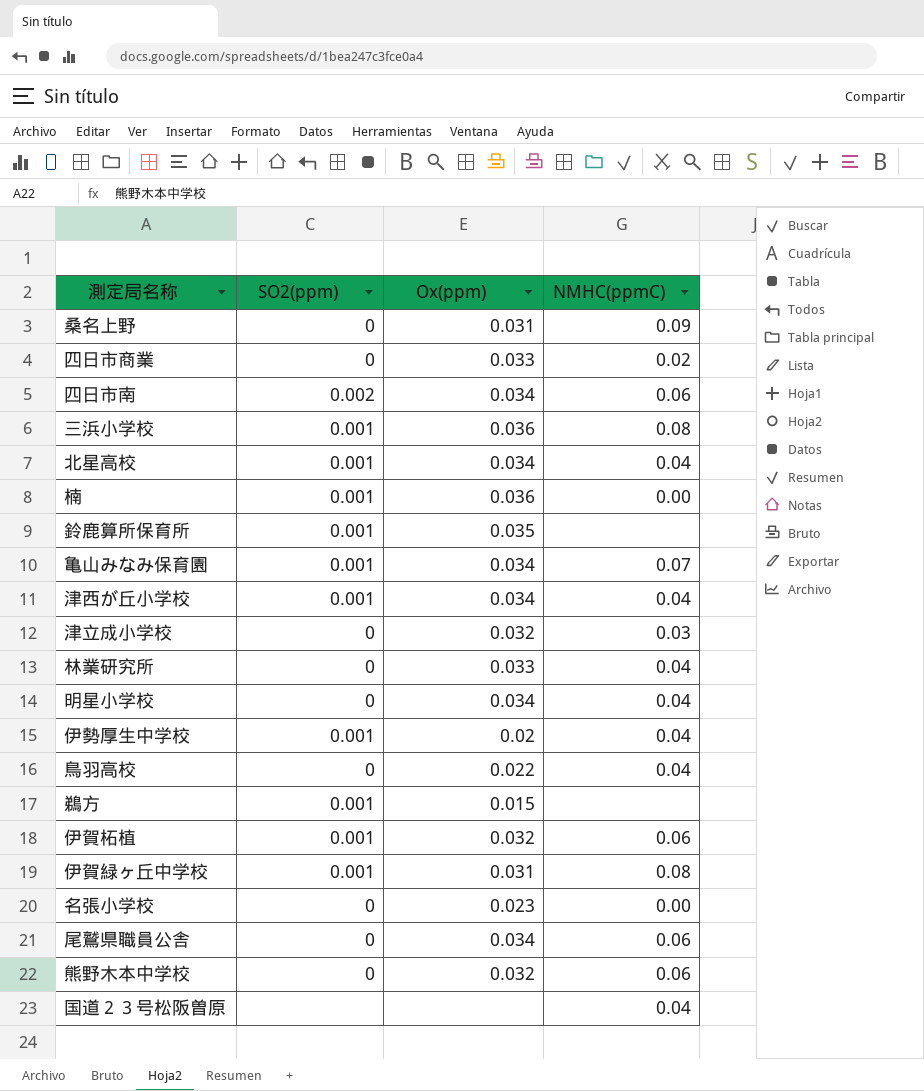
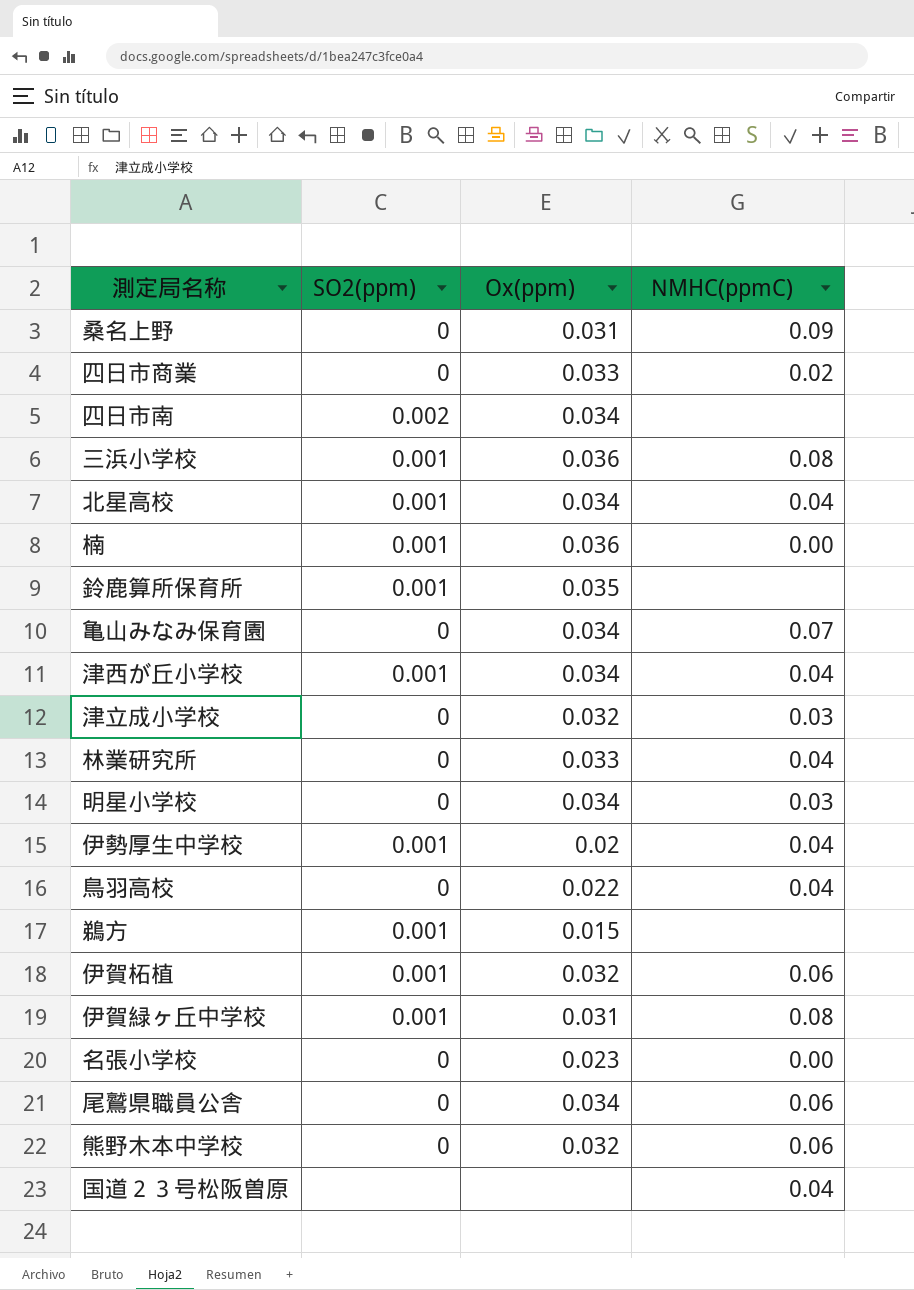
四日市南 | NMHC(ppmC): 0.06 -> none
亀山みなみ保育園 | SO2(ppm): 0.001 -> 0
明星小学校 | NMHC(ppmC): 0.04 -> 0.03

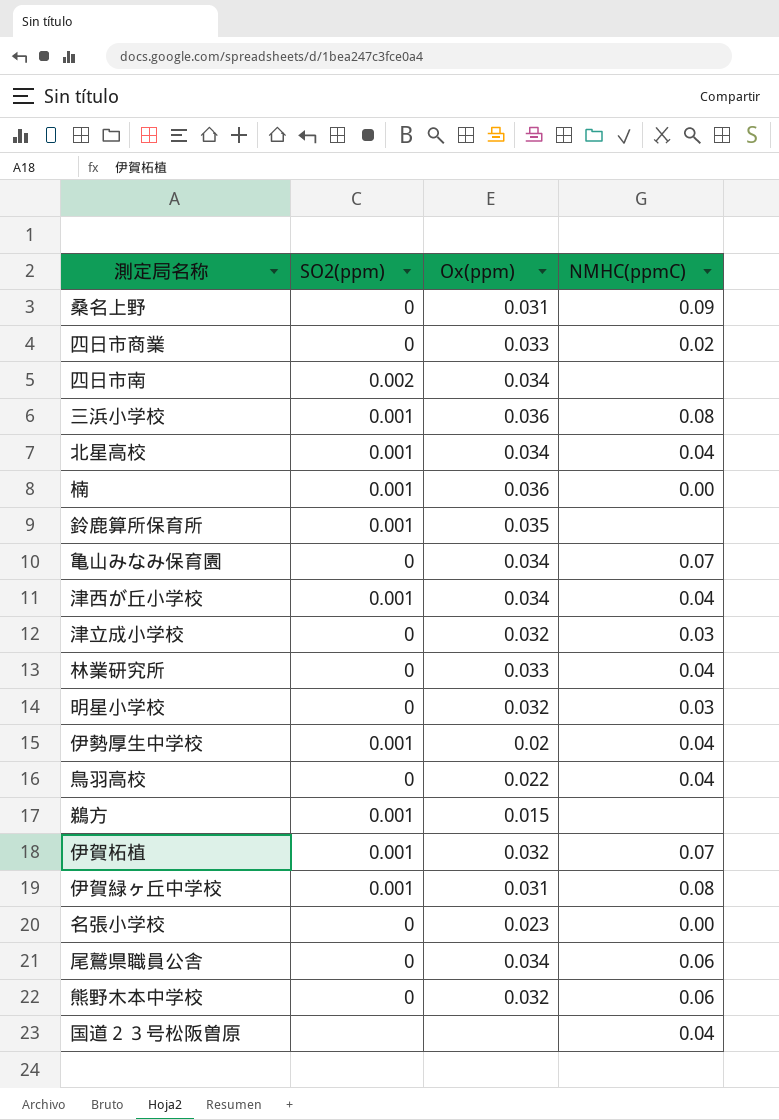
明星小学校 | Ox(ppm): 0.034 -> 0.032
伊賀柘植 | NMHC(ppmC): 0.06 -> 0.07

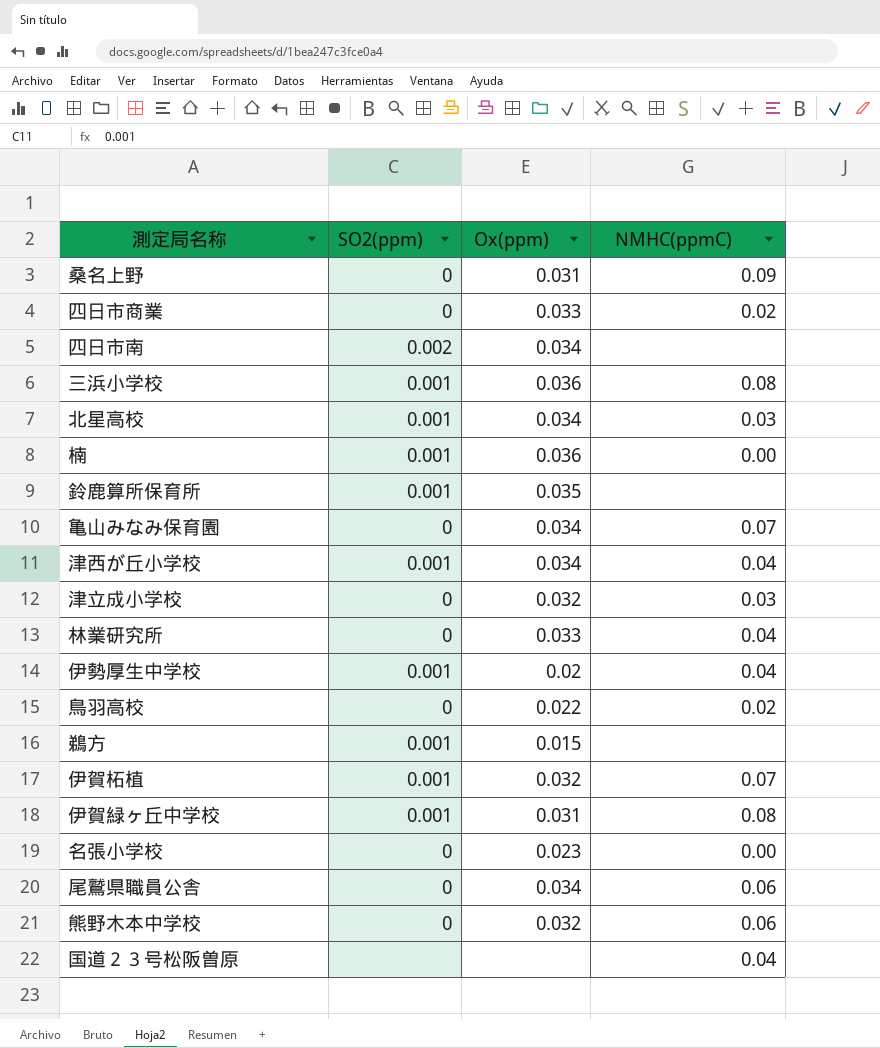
row 明星小学校: 0 | 0.032 | 0.03 -> none
北星高校 | NMHC(ppmC): 0.04 -> 0.03
鳥羽高校 | NMHC(ppmC): 0.04 -> 0.02

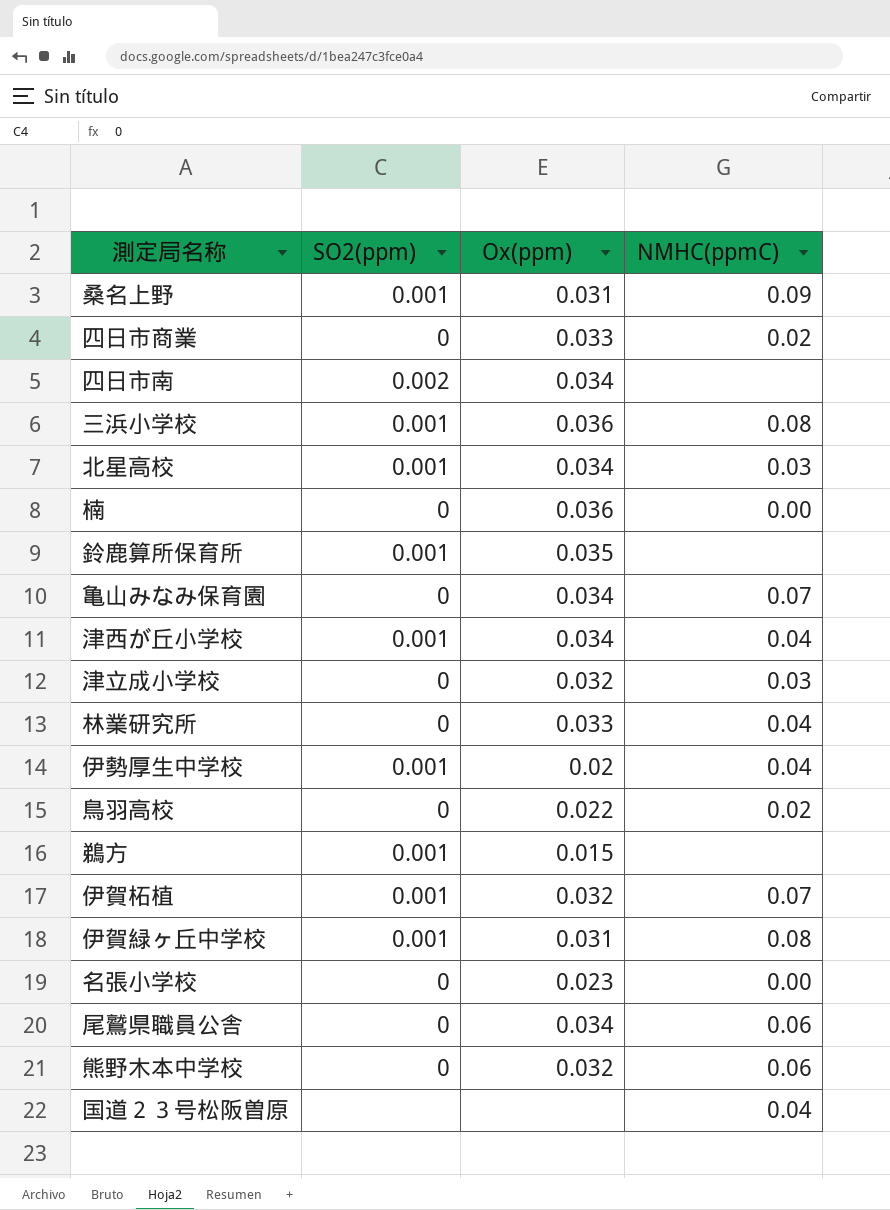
桑名上野 | SO2(ppm): 0 -> 0.001
楠 | SO2(ppm): 0.001 -> 0

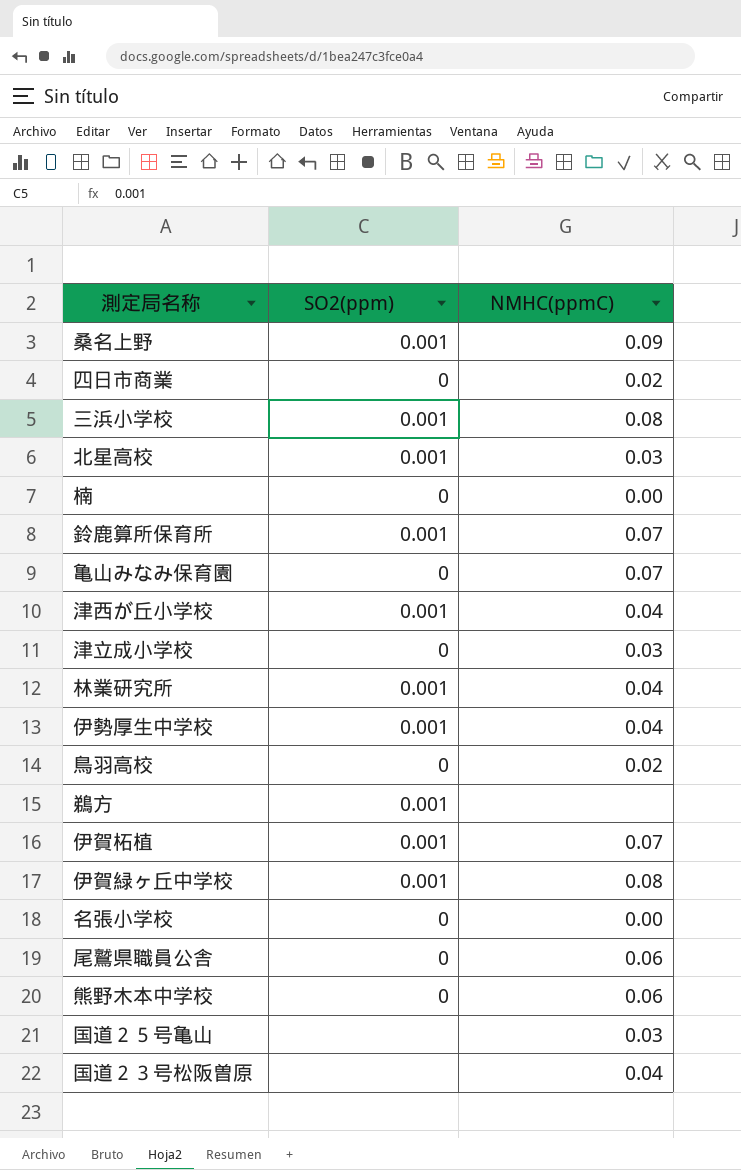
column Ox(ppm) | position: 3 -> none
row 四日市南: 0.002 | 0.034 | none -> none
鈴鹿算所保育所 | NMHC(ppmC): none -> 0.07
林業研究所 | SO2(ppm): 0 -> 0.001
row 国道２５号亀山: none -> none | 0.03

